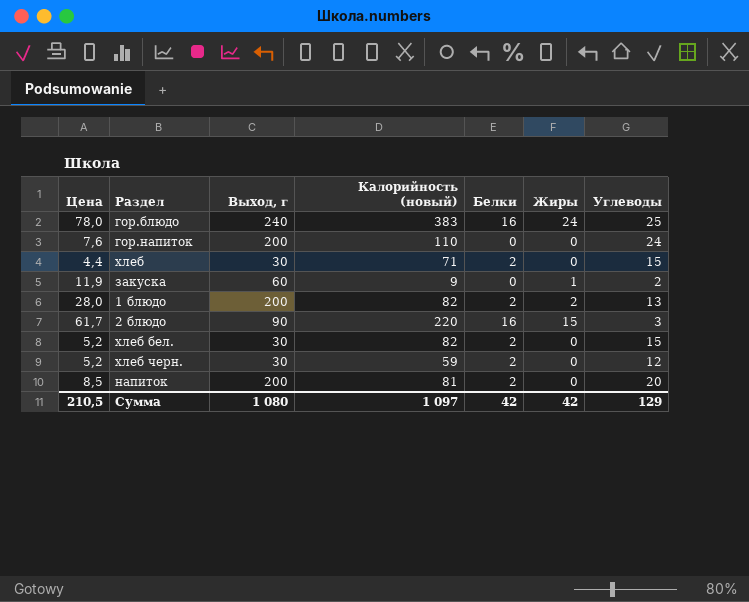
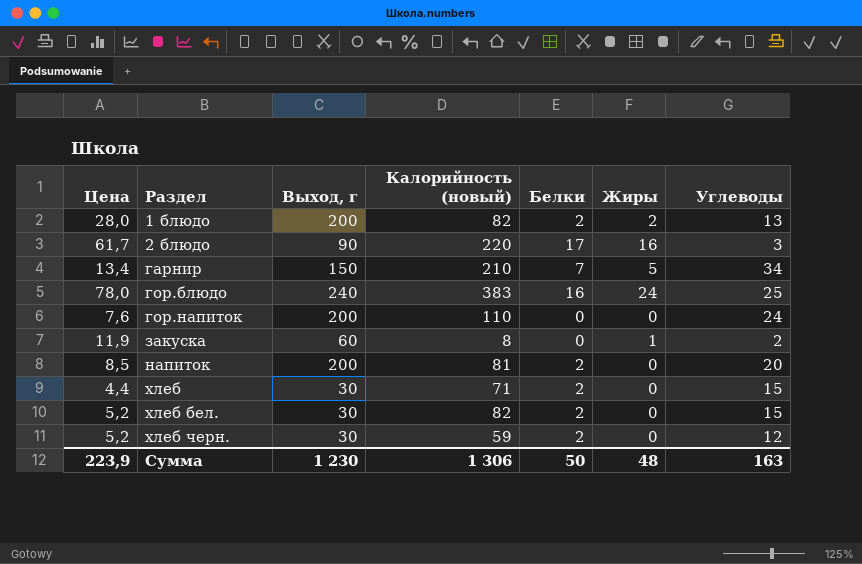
row order: none -> Раздел ascending
2 блюдо | Белки: 16 -> 17
2 блюдо | Жиры: 15 -> 16
row гарнир: none -> 13,4 | 150 | 210 | 7 | 5 | 34
закуска | Калорийность (новый): 9 -> 8
Сумма | Цена: 210,5 -> 223,9
Сумма | Выход, г: 1 080 -> 1 230
Сумма | Калорийность (новый): 1 097 -> 1 306
Сумма | Белки: 42 -> 50
Сумма | Жиры: 42 -> 48
Сумма | Углеводы: 129 -> 163

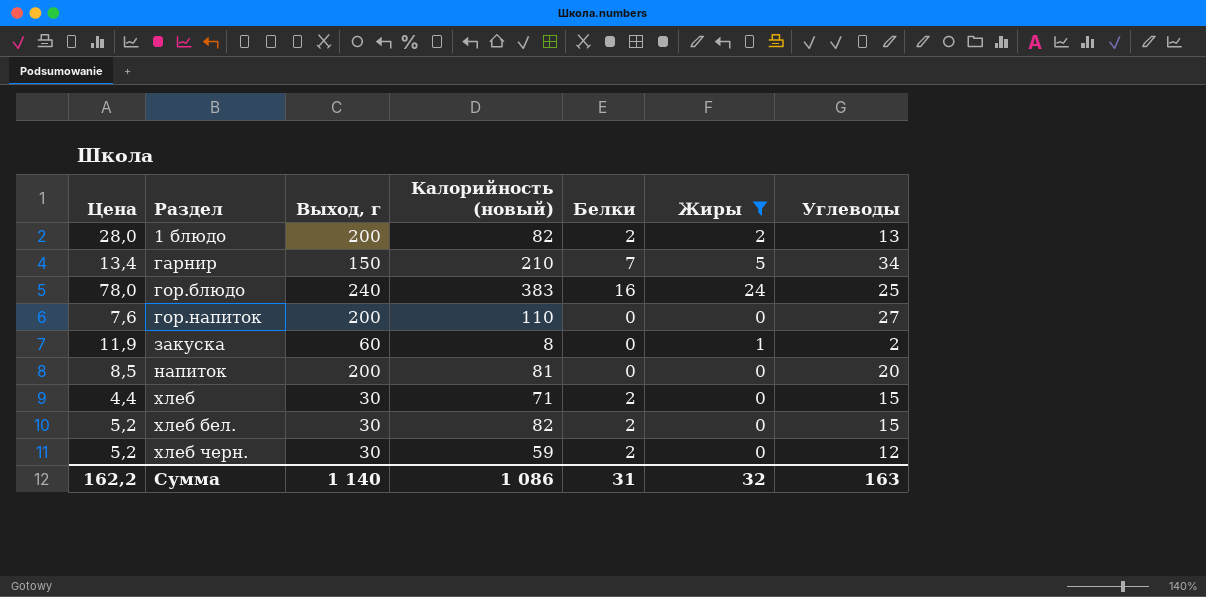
filter: none -> Жиры != 16
гор.напиток | Углеводы: 24 -> 27
напиток | Белки: 2 -> 0
Сумма | Цена: 223,9 -> 162,2
Сумма | Выход, г: 1 230 -> 1 140
Сумма | Калорийность (новый): 1 306 -> 1 086
Сумма | Белки: 50 -> 31
Сумма | Жиры: 48 -> 32

